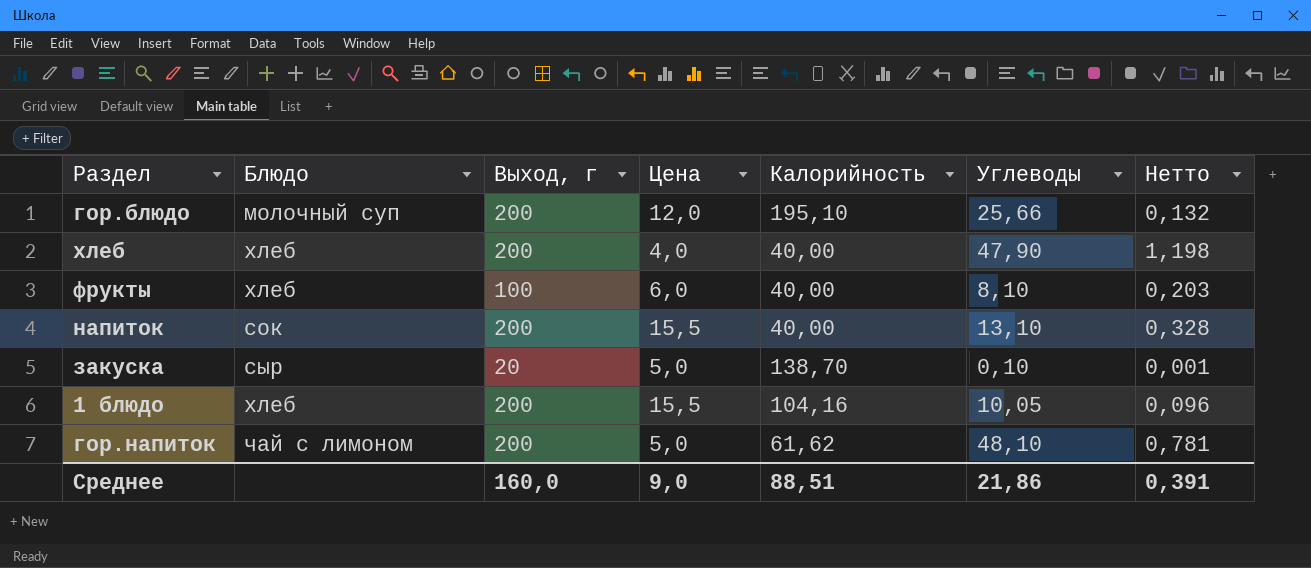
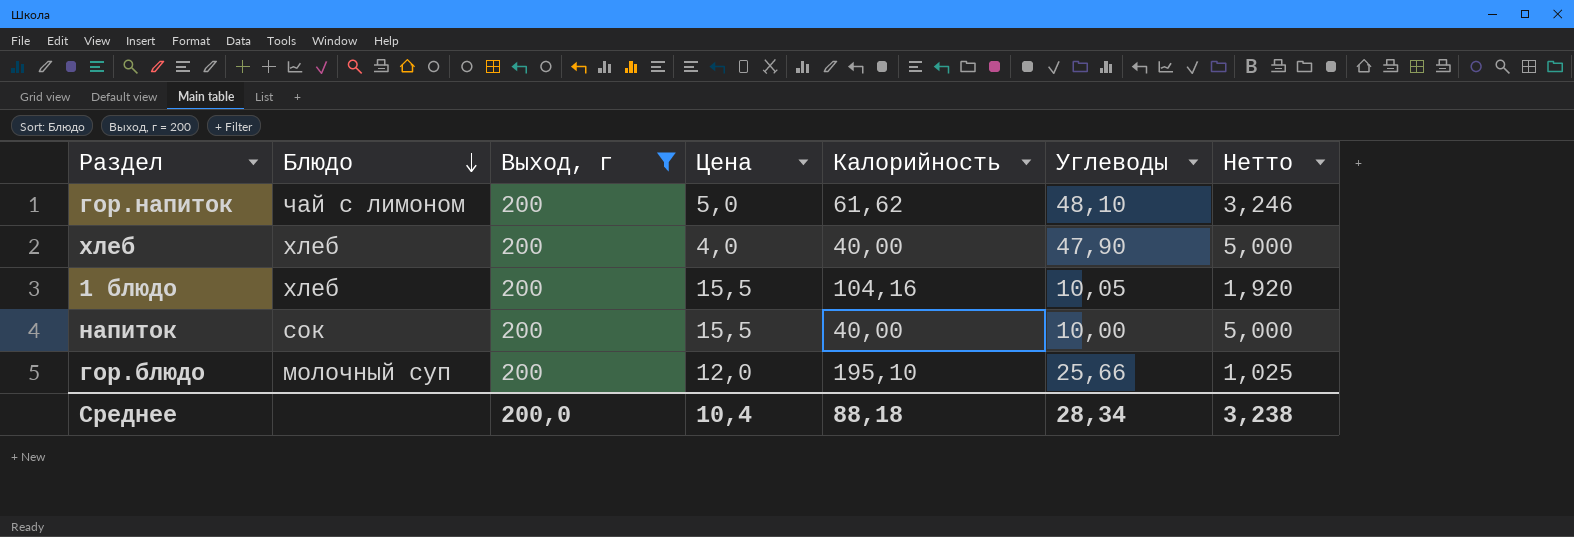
filter: none -> Выход, г = 200
row order: none -> Блюдо descending
column Нетто | formula: [Углеводы] / [Калорийность] -> [Выход, г] / [Калорийность]
напиток | Углеводы: 13,10 -> 10,00
Среднее | Выход, г: 160,0 -> 200,0
Среднее | Цена: 9,0 -> 10,4
Среднее | Калорийность: 88,51 -> 88,18
Среднее | Углеводы: 21,86 -> 28,34
Среднее | Нетто: 0,391 -> 3,238

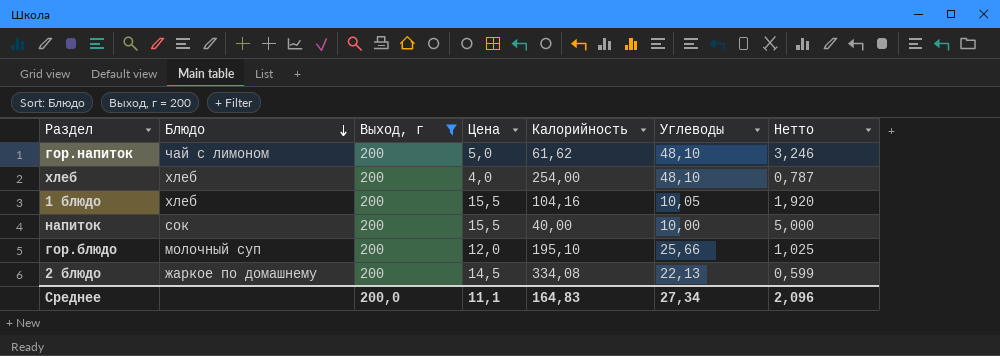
хлеб | Калорийность: 40,00 -> 254,00
хлеб | Углеводы: 47,90 -> 48,10
хлеб | Нетто: 5,000 -> 0,787
row 2 блюдо: none -> жаркое по домашнему | 200 | 14,5 | 334,08 | 22,13 | 0,599
Среднее | Цена: 10,4 -> 11,1
Среднее | Калорийность: 88,18 -> 164,83
Среднее | Углеводы: 28,34 -> 27,34
Среднее | Нетто: 3,238 -> 2,096

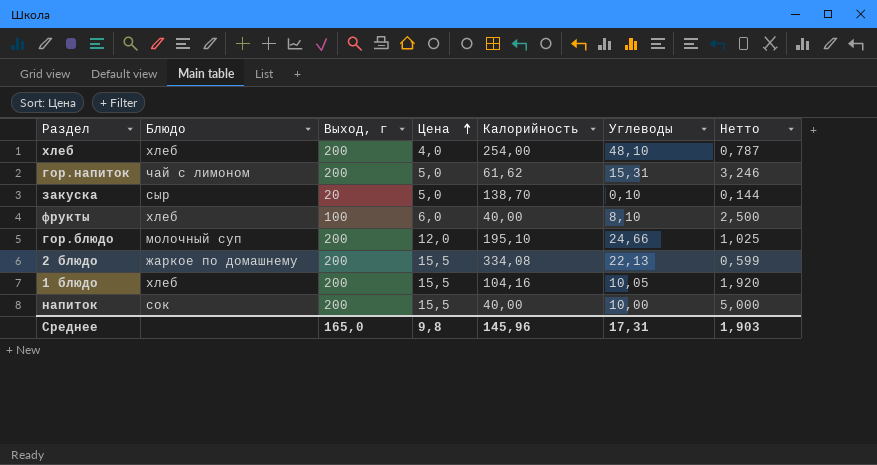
filter: Выход, г = 200 -> none
row order: Блюдо descending -> Цена ascending
гор.напиток | Углеводы: 48,10 -> 15,31
гор.блюдо | Углеводы: 25,66 -> 24,66
2 блюдо | Цена: 14,5 -> 15,5
Среднее | Выход, г: 200,0 -> 165,0
Среднее | Цена: 11,1 -> 9,8
Среднее | Калорийность: 164,83 -> 145,96
Среднее | Углеводы: 27,34 -> 17,31
Среднее | Нетто: 2,096 -> 1,903

